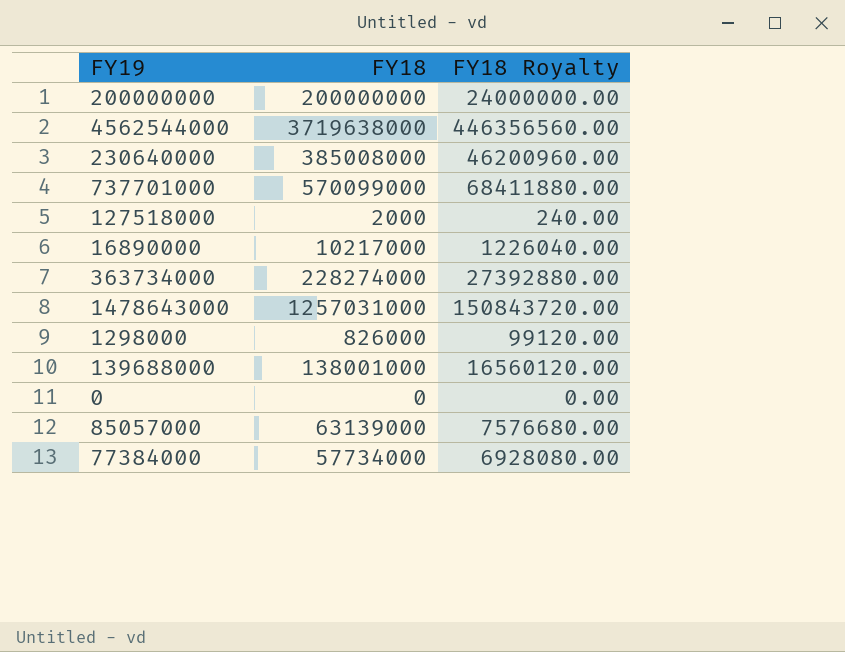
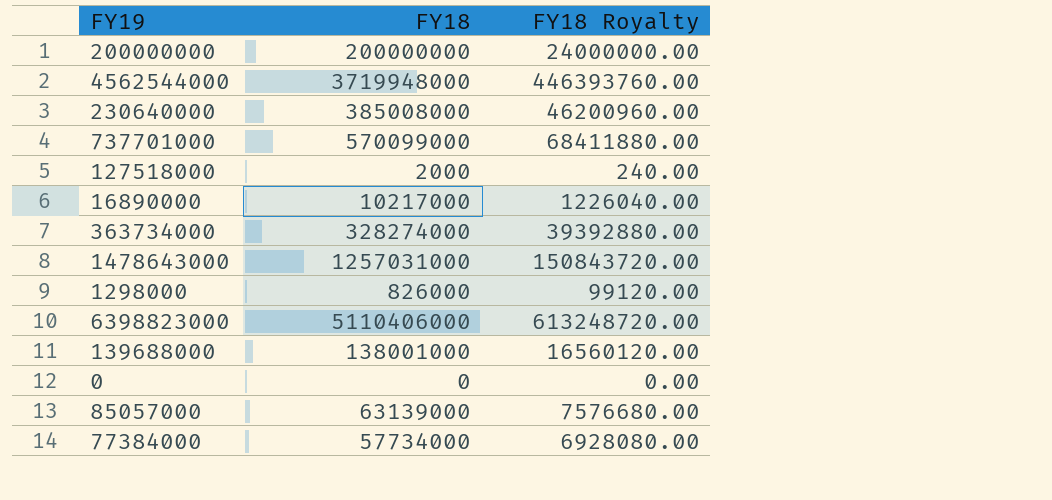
4562544000 | FY18: 3719638000 -> 3719948000
4562544000 | FY18 Royalty: 446356560.00 -> 446393760.00
363734000 | FY18: 228274000 -> 328274000
363734000 | FY18 Royalty: 27392880.00 -> 39392880.00
row 6398823000: none -> 5110406000 | 613248720.00

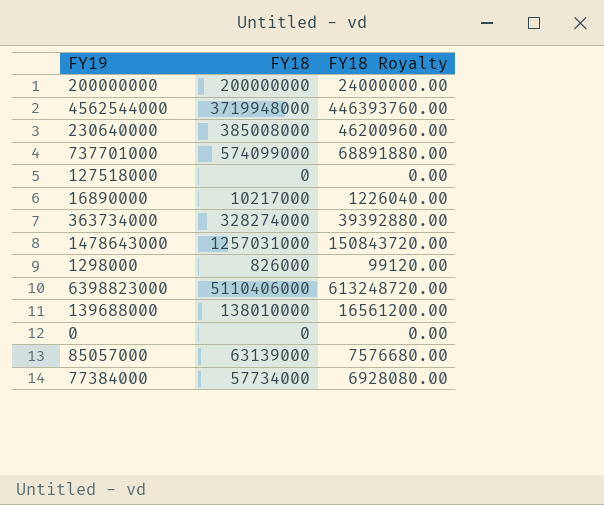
737701000 | FY18: 570099000 -> 574099000
737701000 | FY18 Royalty: 68411880.00 -> 68891880.00
127518000 | FY18: 2000 -> 0
127518000 | FY18 Royalty: 240.00 -> 0.00
139688000 | FY18: 138001000 -> 138010000
139688000 | FY18 Royalty: 16560120.00 -> 16561200.00

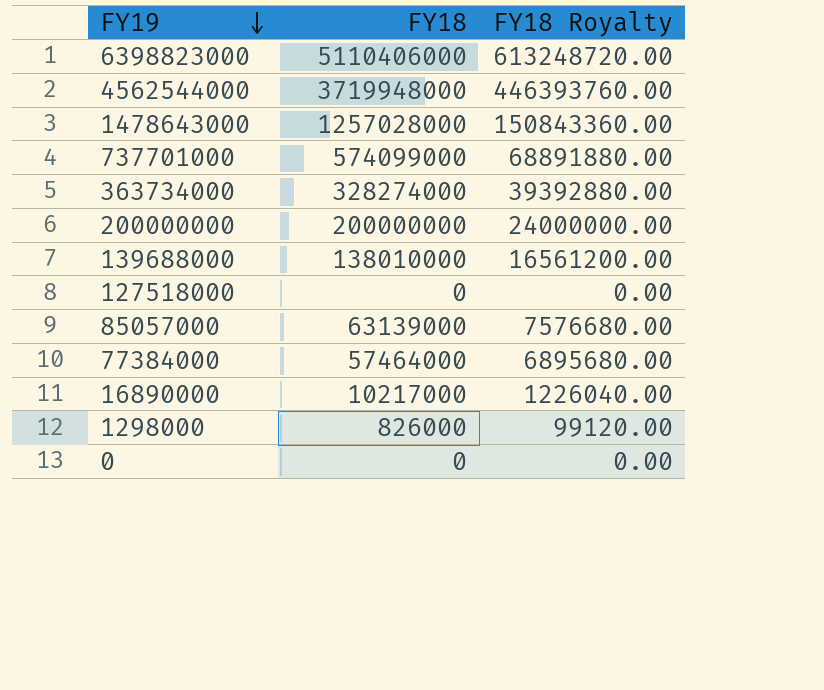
row order: none -> FY19 descending
row 230640000: 385008000 | 46200960.00 -> none
1478643000 | FY18: 1257031000 -> 1257028000
1478643000 | FY18 Royalty: 150843720.00 -> 150843360.00
77384000 | FY18: 57734000 -> 57464000
77384000 | FY18 Royalty: 6928080.00 -> 6895680.00

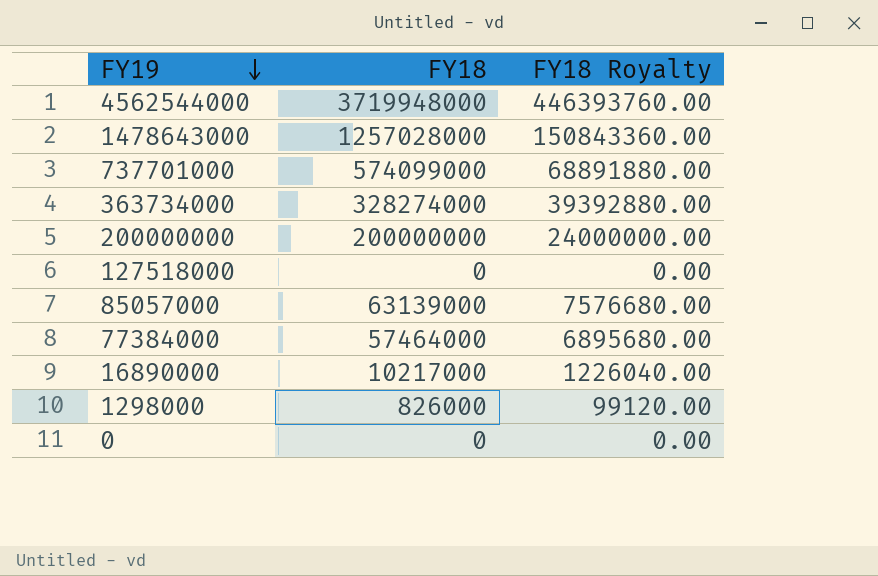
row 6398823000: 5110406000 | 613248720.00 -> none
row 139688000: 138010000 | 16561200.00 -> none

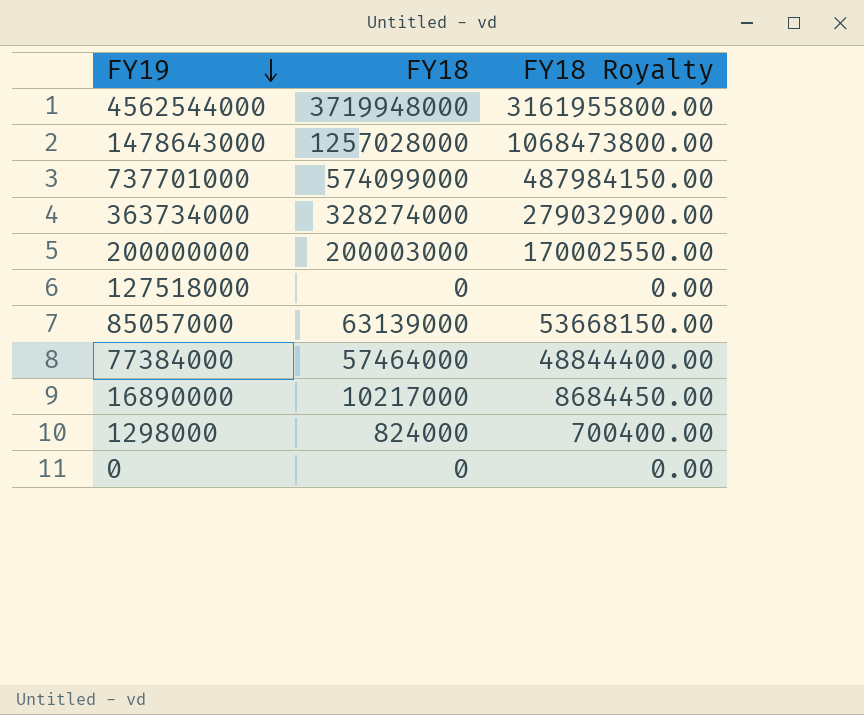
column FY18 Royalty | formula: [FY18] * 0.12 -> [FY18] * 0.85
200000000 | FY18: 200000000 -> 200003000
1298000 | FY18: 826000 -> 824000

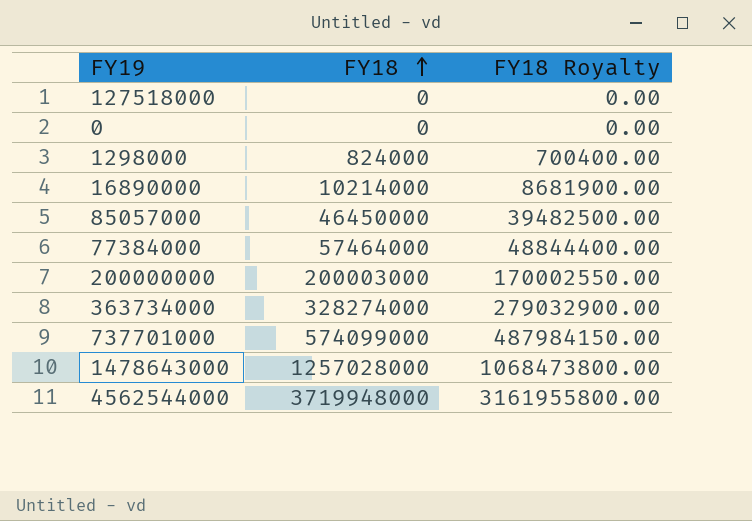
row order: FY19 descending -> FY18 ascending
16890000 | FY18: 10217000 -> 10214000
16890000 | FY18 Royalty: 8684450.00 -> 8681900.00
85057000 | FY18: 63139000 -> 46450000
85057000 | FY18 Royalty: 53668150.00 -> 39482500.00

